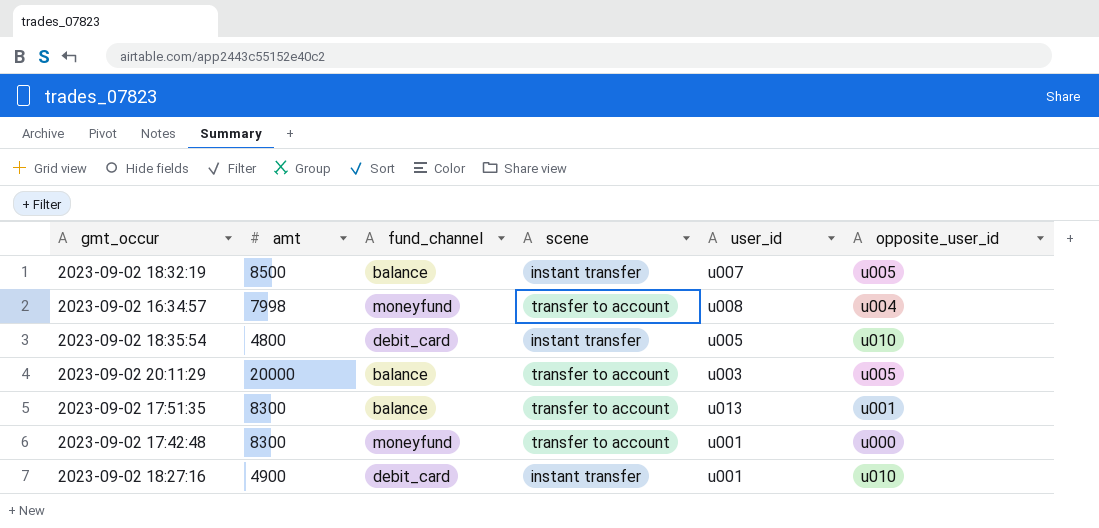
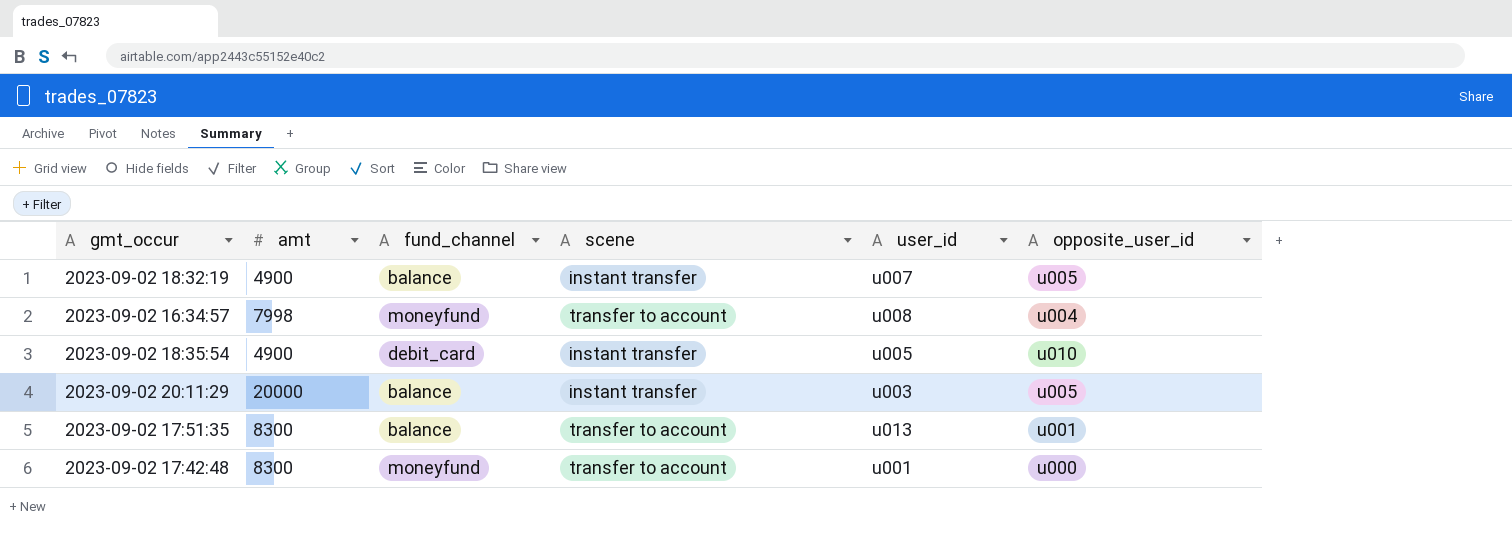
row 2023-09-02 18:27:16: 4900 | debit_card | instant transfer | u001 | u010 -> none
2023-09-02 18:32:19 | amt: 8500 -> 4900
2023-09-02 18:35:54 | amt: 4800 -> 4900
2023-09-02 20:11:29 | scene: transfer to account -> instant transfer

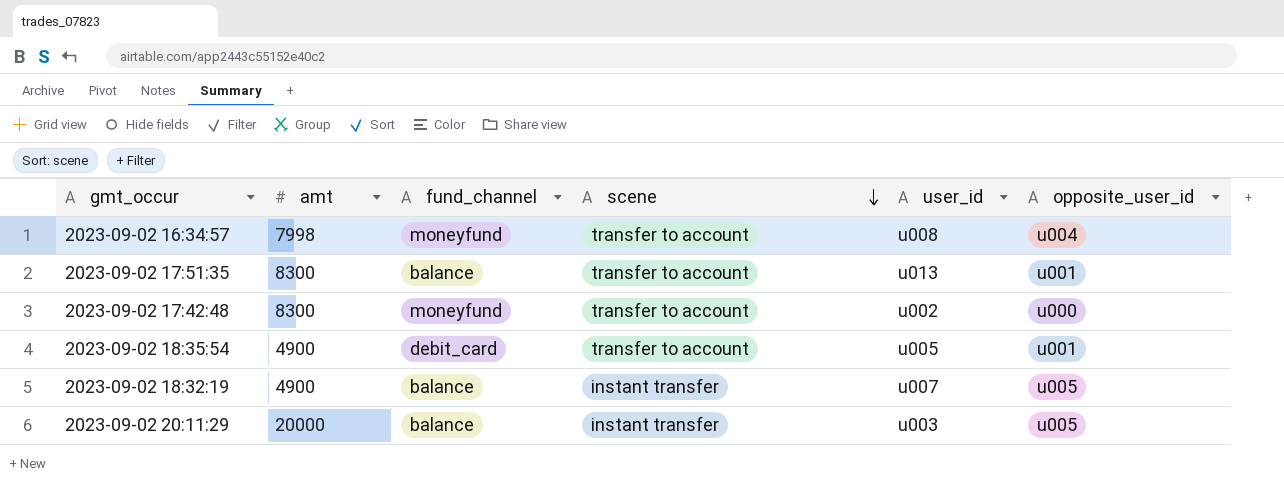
row order: none -> scene descending
2023-09-02 17:42:48 | user_id: u001 -> u002
2023-09-02 18:35:54 | scene: instant transfer -> transfer to account
2023-09-02 18:35:54 | opposite_user_id: u010 -> u001

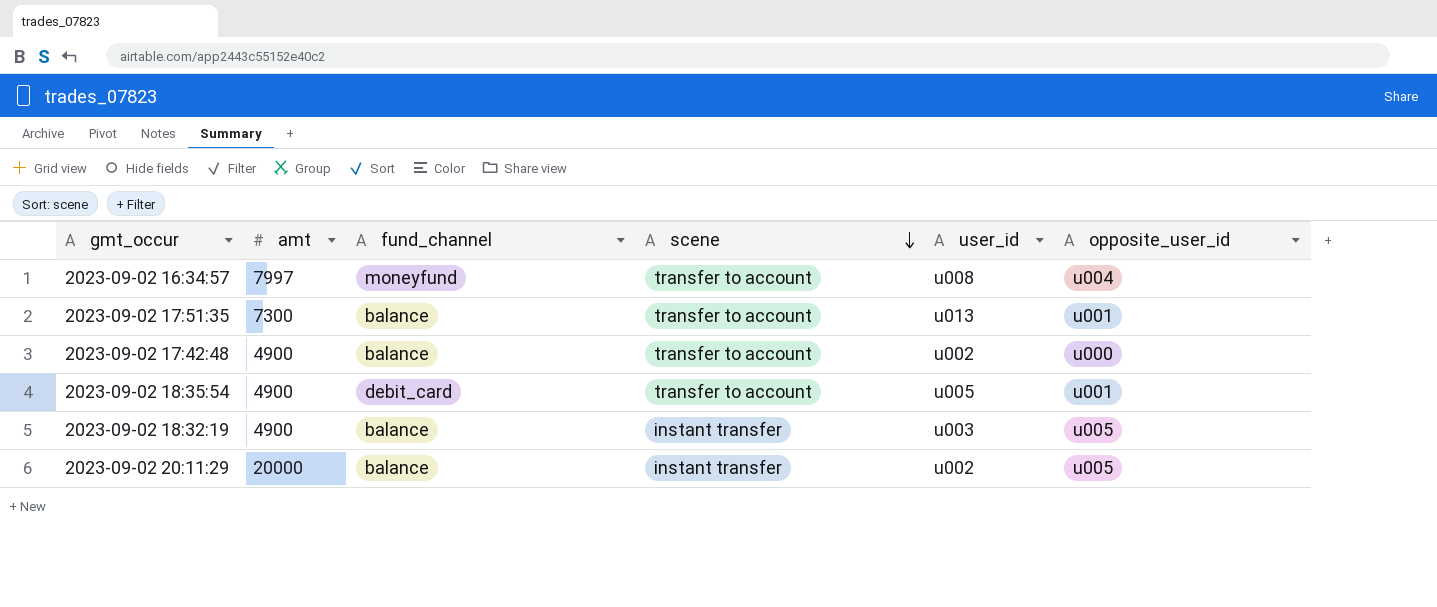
2023-09-02 16:34:57 | amt: 7998 -> 7997
2023-09-02 17:51:35 | amt: 8300 -> 7300
2023-09-02 17:42:48 | amt: 8300 -> 4900
2023-09-02 17:42:48 | fund_channel: moneyfund -> balance
2023-09-02 18:32:19 | user_id: u007 -> u003
2023-09-02 20:11:29 | user_id: u003 -> u002

